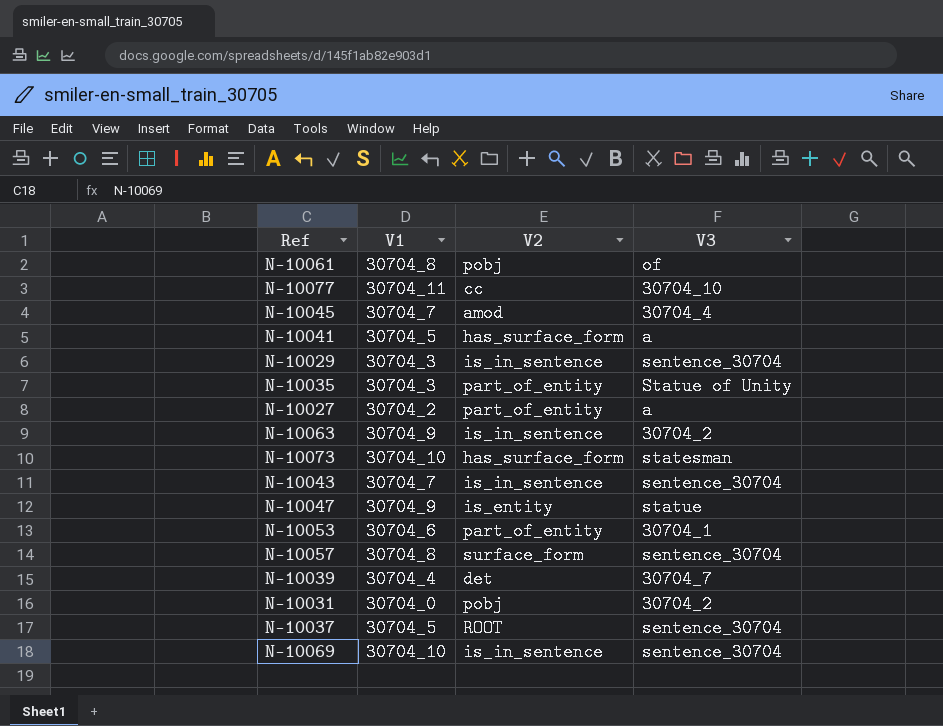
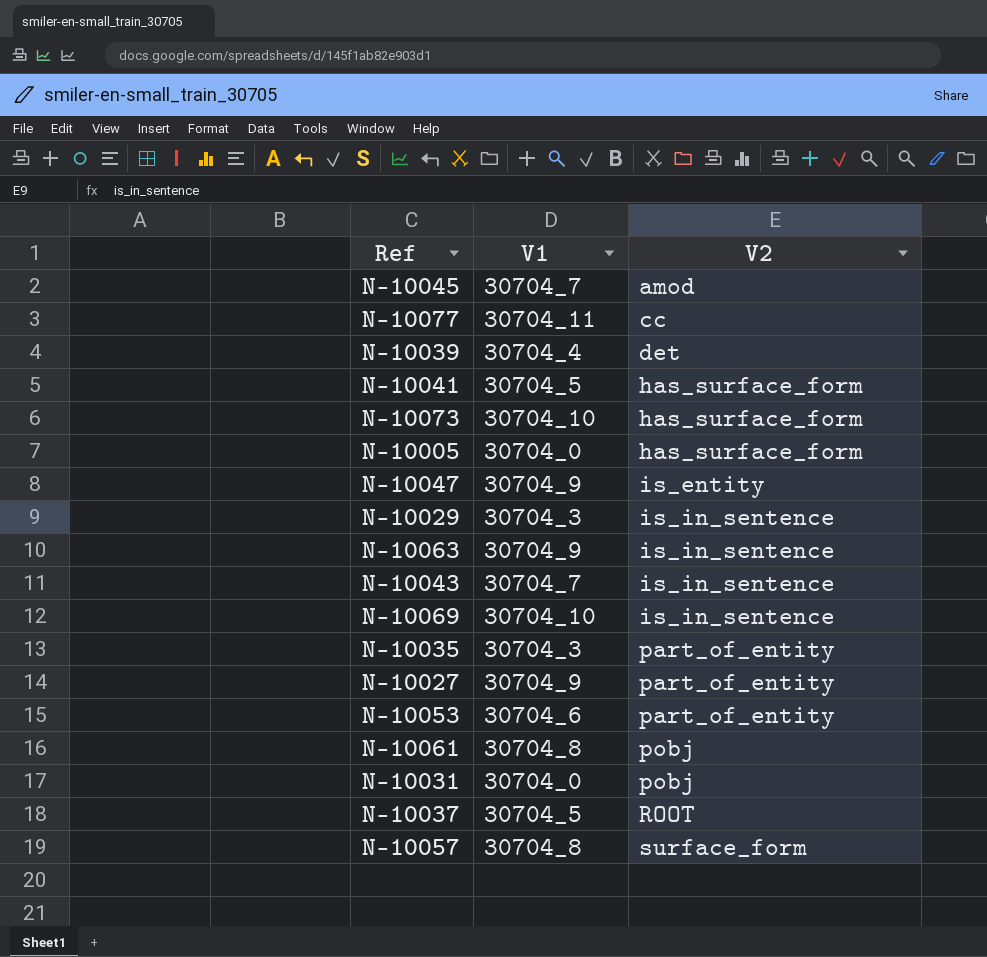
row order: none -> V2 ascending
column V3 | position: 4 -> none
row N-10005: none -> 30704_0 | has_surface_form
N-10027 | V1: 30704_2 -> 30704_9

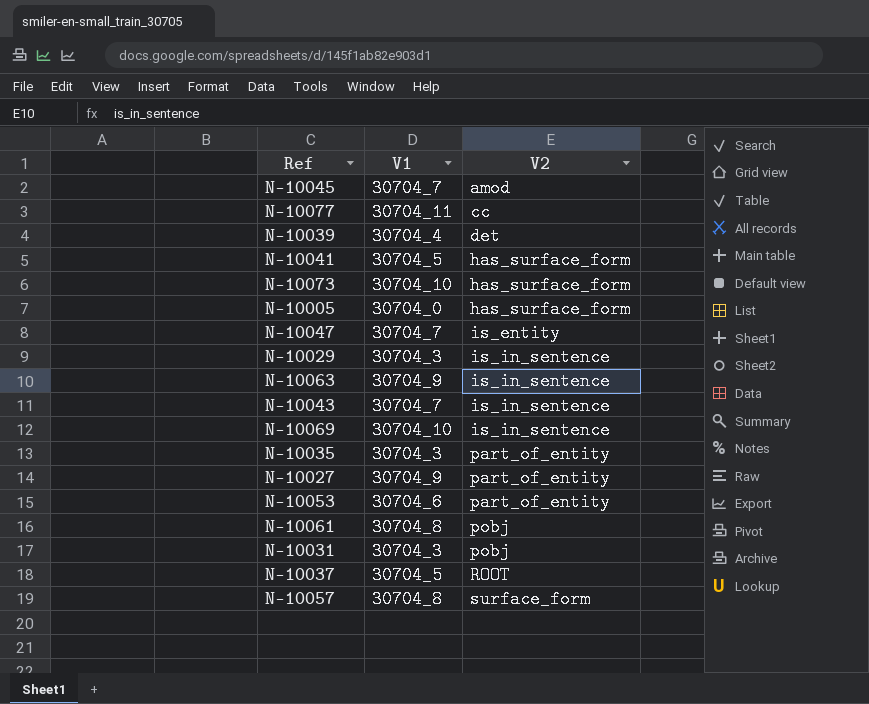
N-10047 | V1: 30704_9 -> 30704_7
N-10031 | V1: 30704_0 -> 30704_3

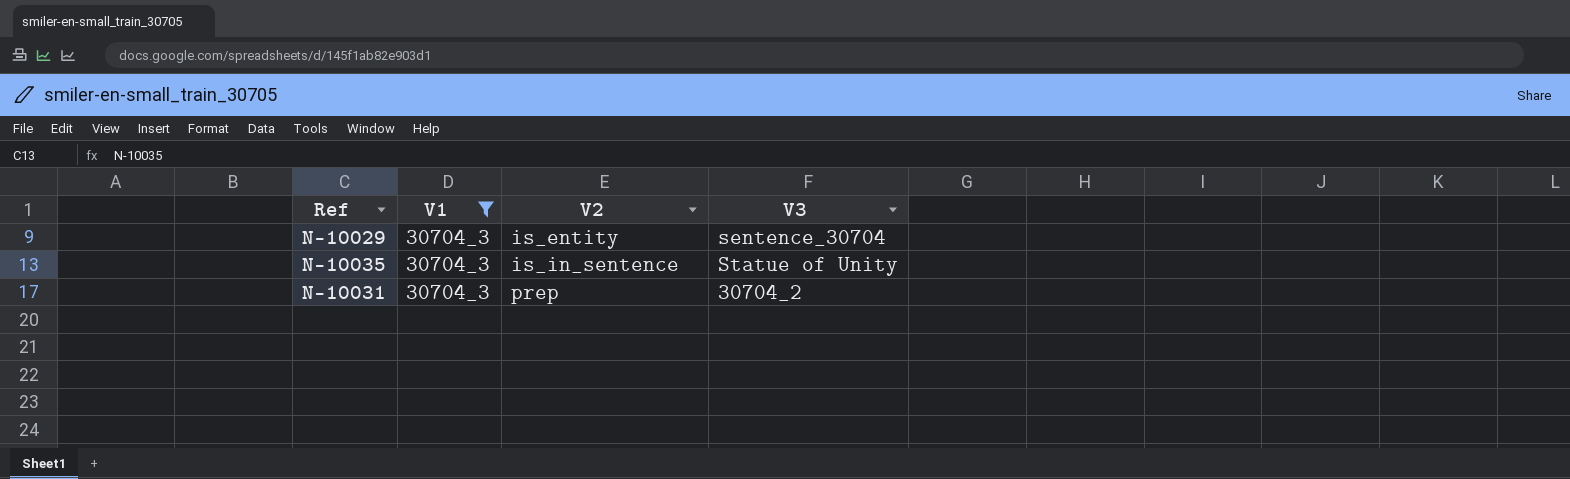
filter: none -> V1 = 30704_3
column V3 | position: none -> 4
N-10029 | V2: is_in_sentence -> is_entity
N-10035 | V2: part_of_entity -> is_in_sentence
N-10031 | V2: pobj -> prep

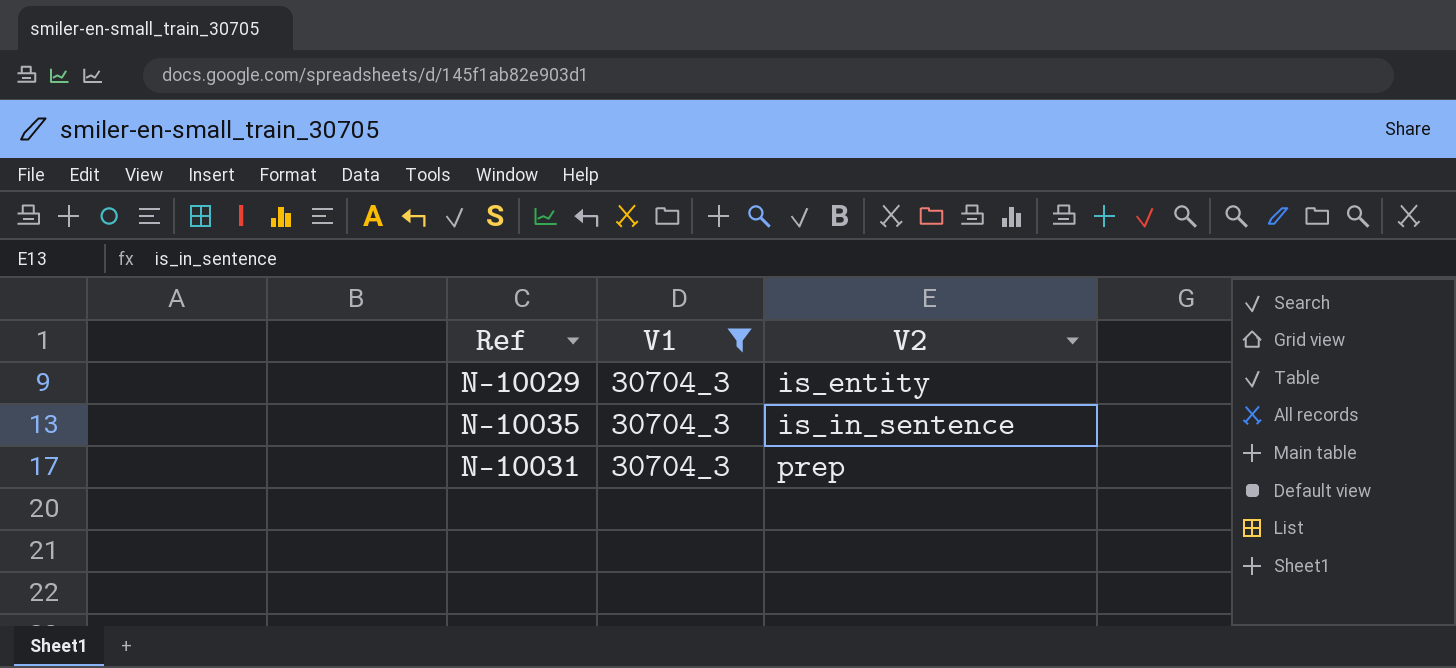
column V3 | position: 4 -> none

